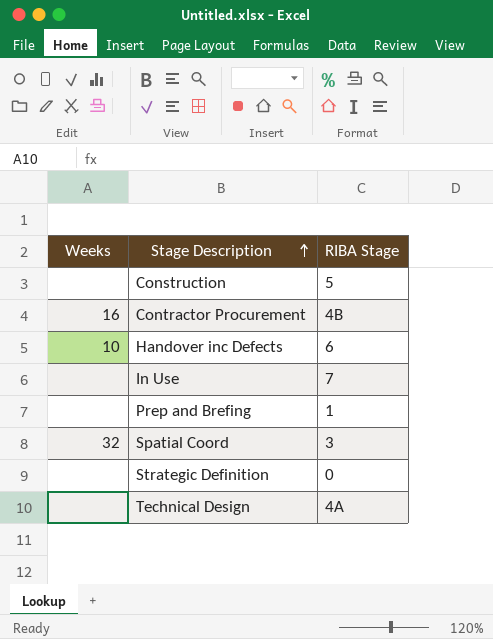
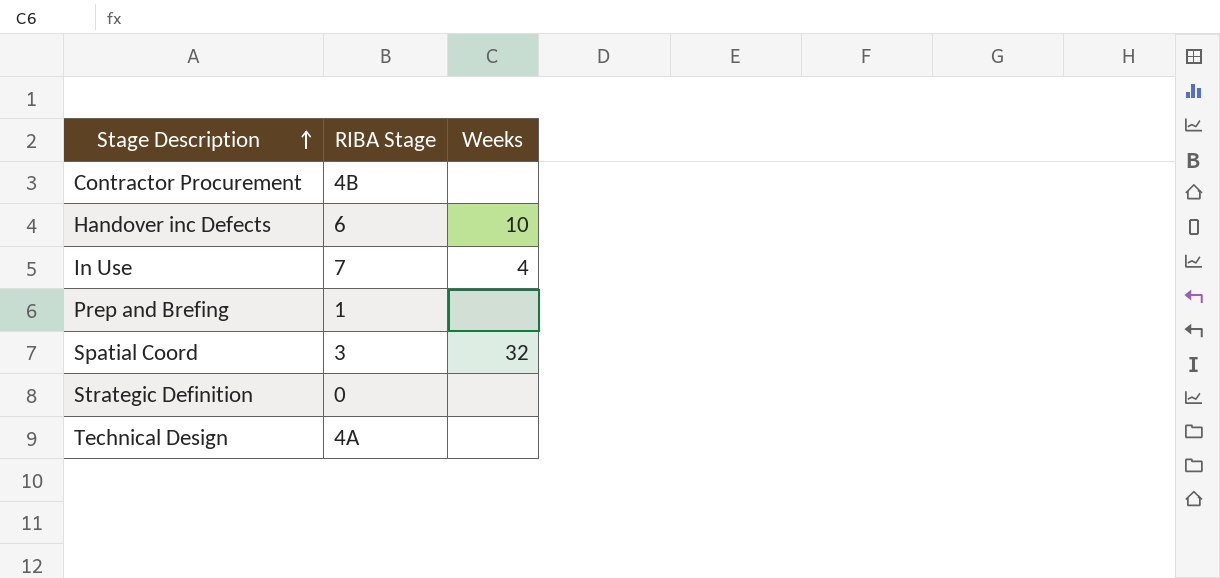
column Weeks | position: 1 -> 3
row Construction: none | 5 -> none
Contractor Procurement | Weeks: 16 -> none
In Use | Weeks: none -> 4

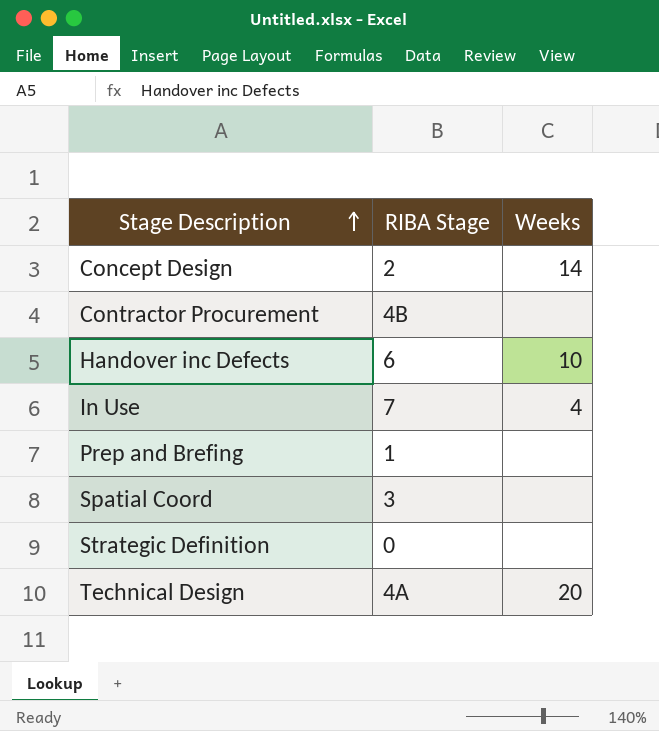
row Concept Design: none -> 2 | 14
Spatial Coord | Weeks: 32 -> none
Technical Design | Weeks: none -> 20

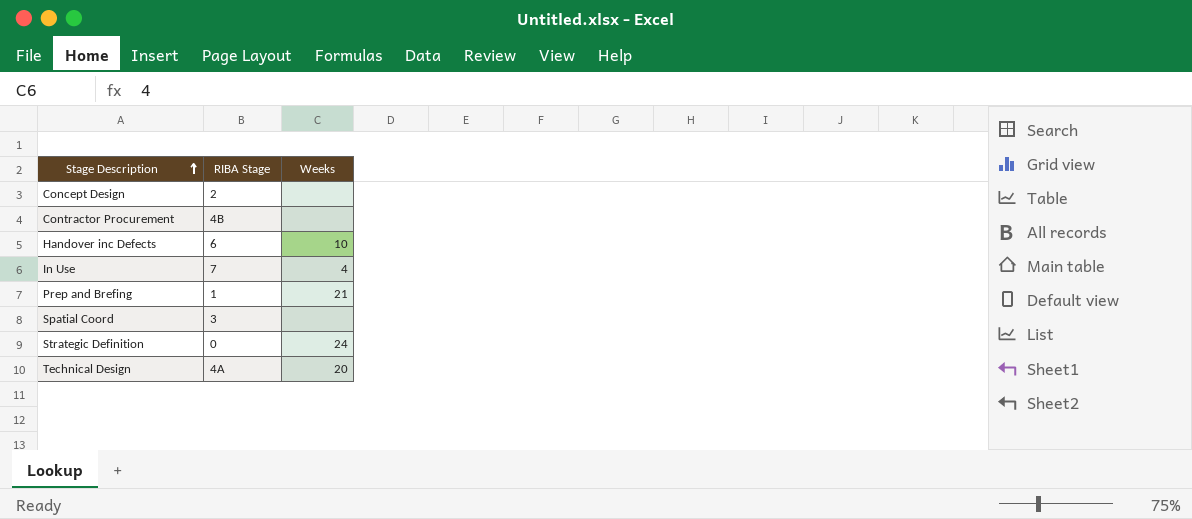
Concept Design | Weeks: 14 -> none
Prep and Brefing | Weeks: none -> 21
Strategic Definition | Weeks: none -> 24

